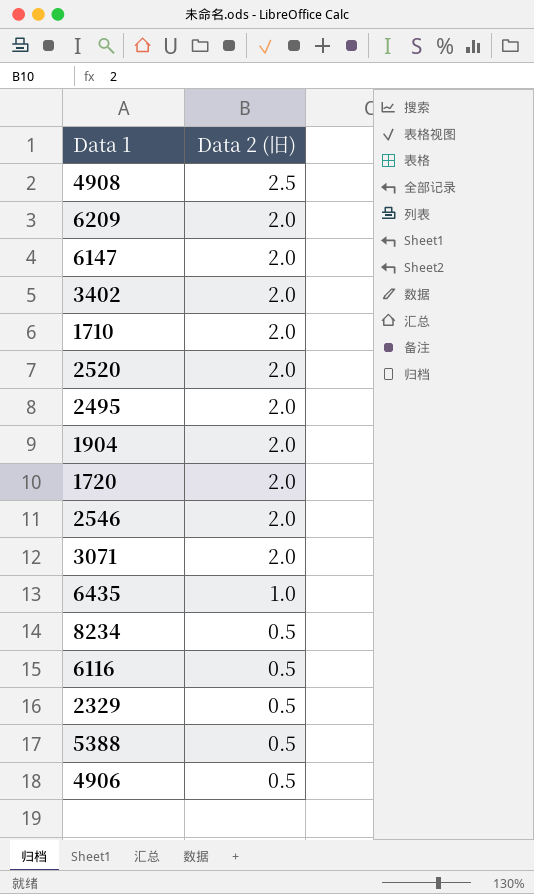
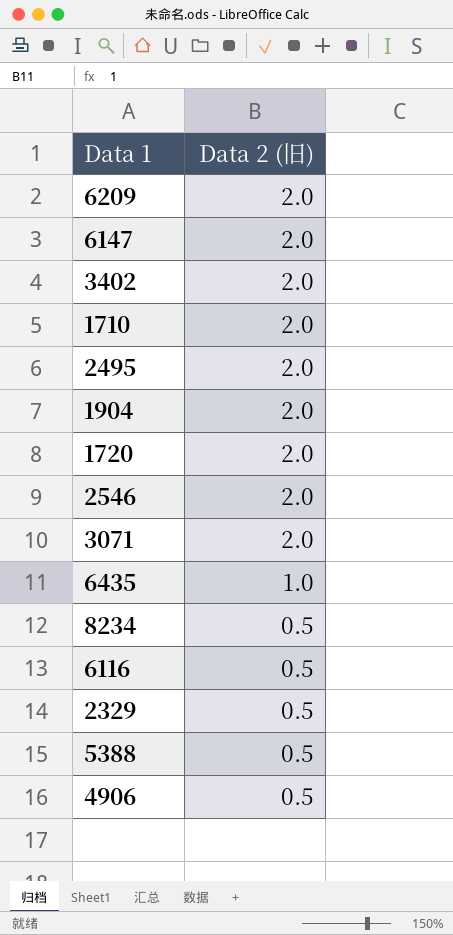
row 4908: 2.5 -> none
row 2520: 2.0 -> none

